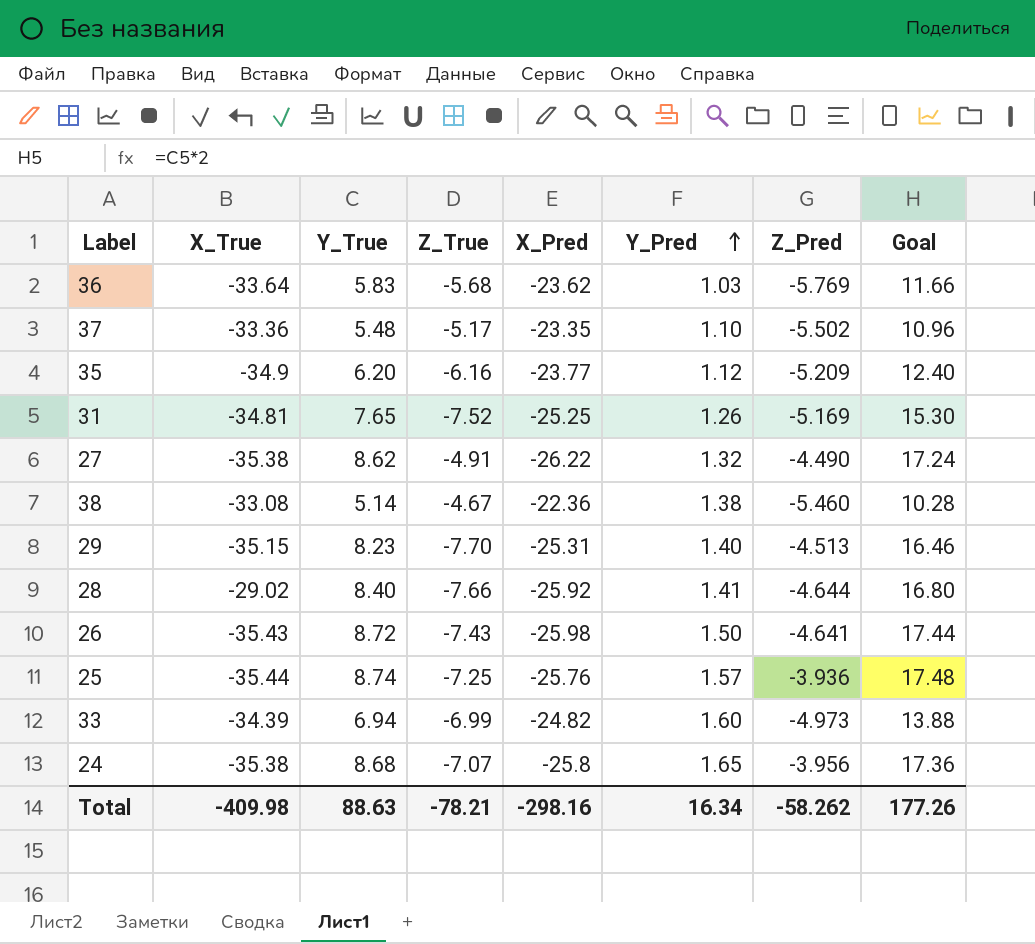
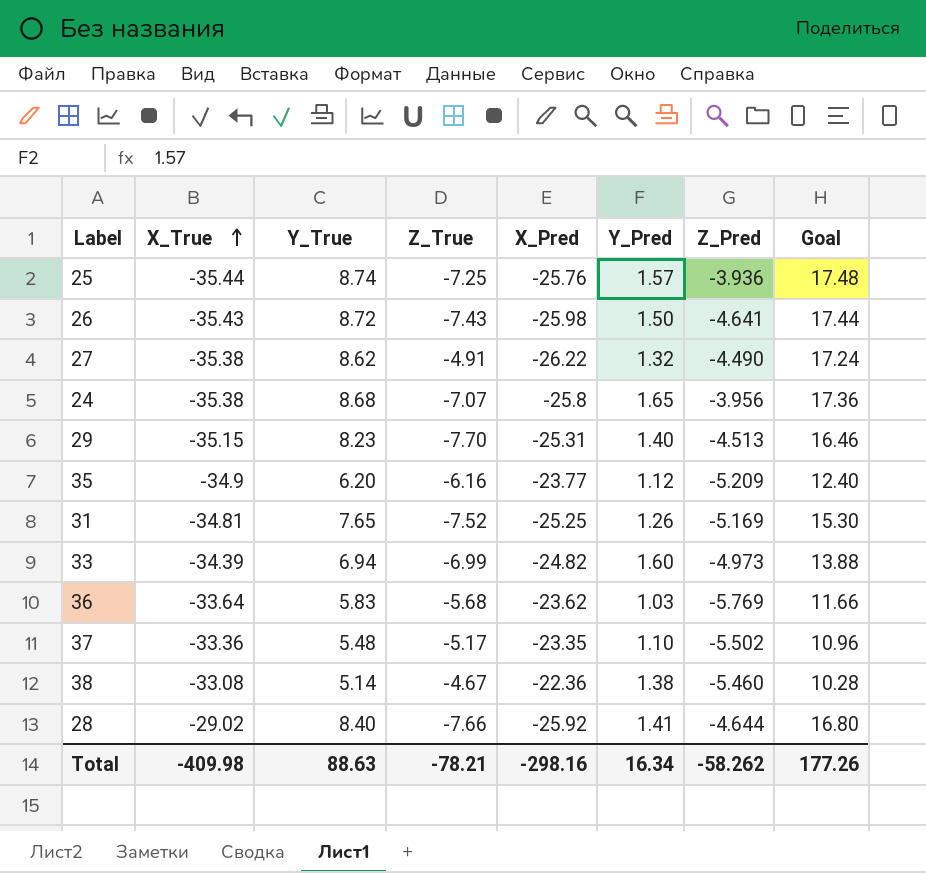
row order: Y_Pred ascending -> X_True ascending

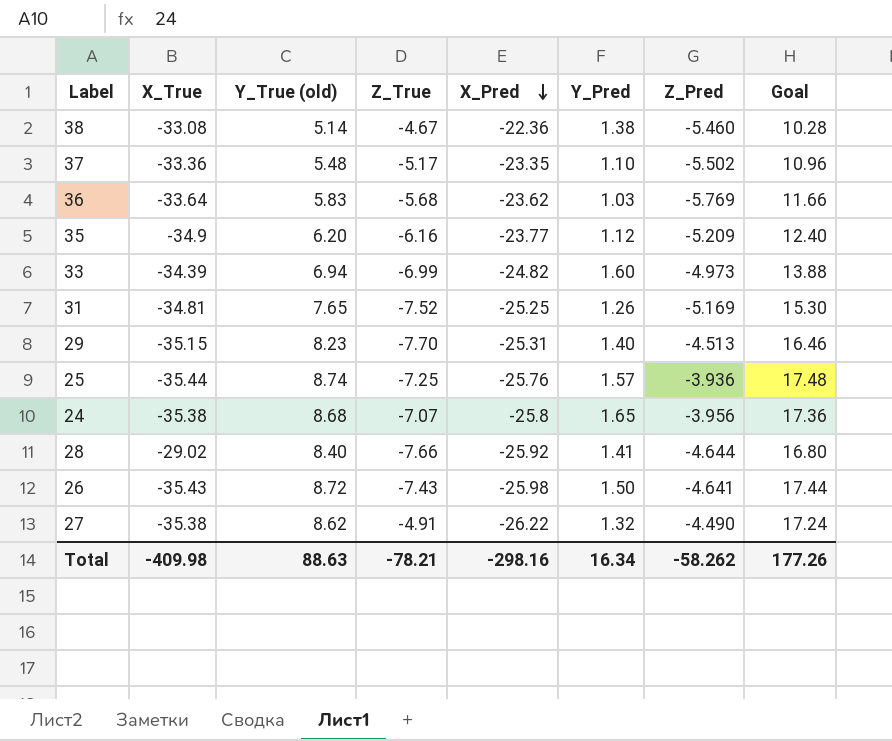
row order: X_True ascending -> X_Pred descending
column name: Y_True -> Y_True (old)

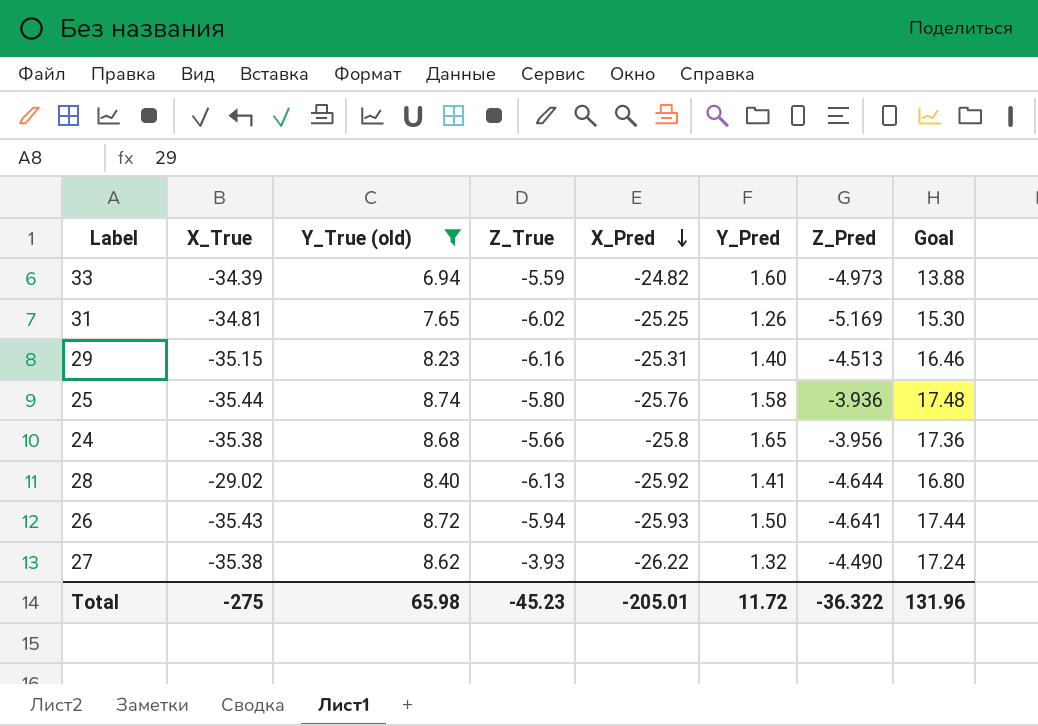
filter: none -> Y_True (old) >= 6.94
33 | Z_True: -6.99 -> -5.59
31 | Z_True: -7.52 -> -6.02
29 | Z_True: -7.70 -> -6.16
25 | Z_True: -7.25 -> -5.80
25 | Y_Pred: 1.57 -> 1.58
24 | Z_True: -7.07 -> -5.66
28 | Z_True: -7.66 -> -6.13
26 | Z_True: -7.43 -> -5.94
26 | X_Pred: -25.98 -> -25.93
27 | Z_True: -4.91 -> -3.93
Total | X_True: -409.98 -> -275
Total | Y_True (old): 88.63 -> 65.98
Total | Z_True: -78.21 -> -45.23
Total | X_Pred: -298.16 -> -205.01
Total | Y_Pred: 16.34 -> 11.72
Total | Z_Pred: -58.262 -> -36.322
Total | Goal: 177.26 -> 131.96

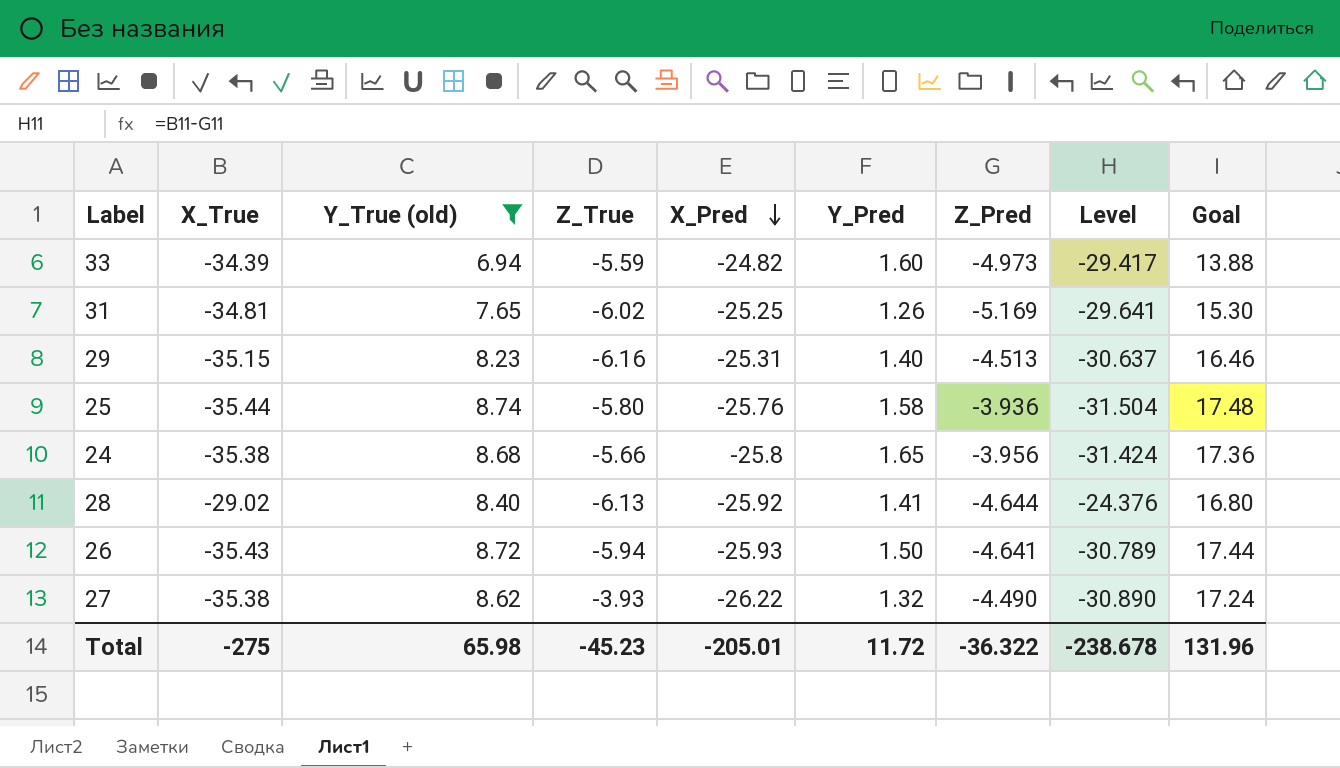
column Level | formula: none -> [X_True] - [Z_Pred]

